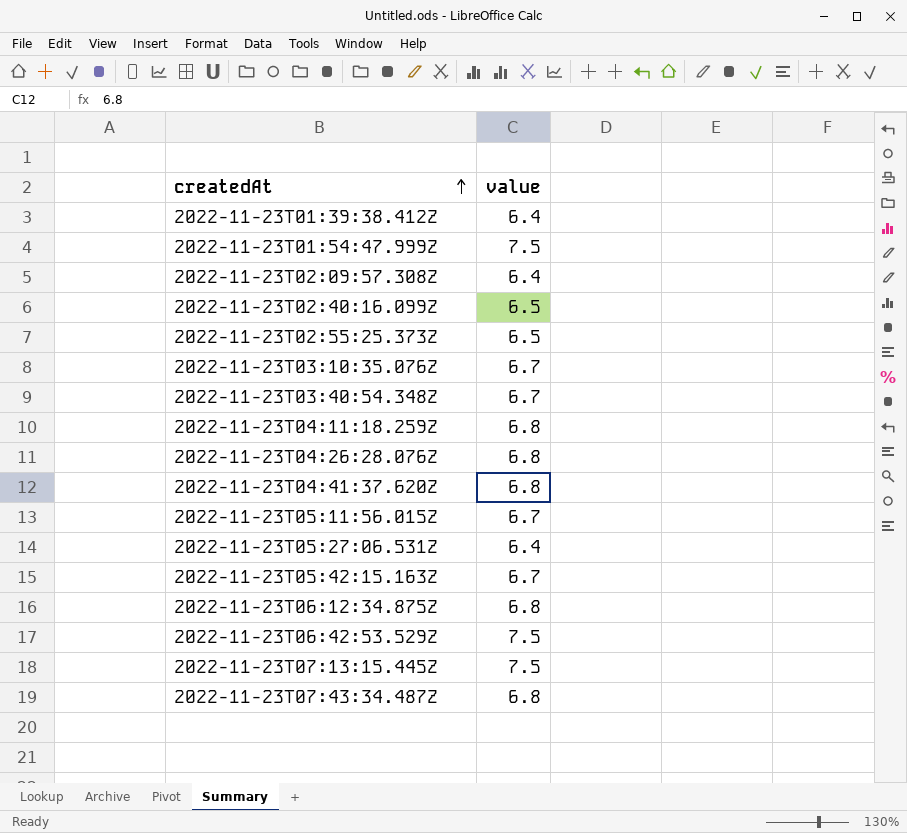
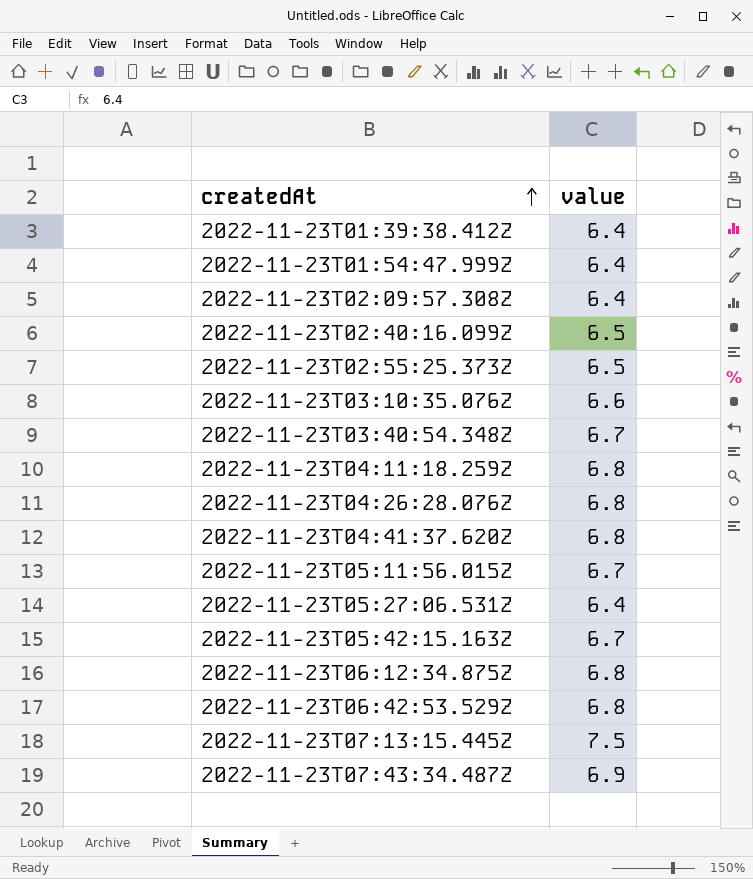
2022-11-23T01:54:47.999Z | value: 7.5 -> 6.4
2022-11-23T03:10:35.076Z | value: 6.7 -> 6.6
2022-11-23T06:42:53.529Z | value: 7.5 -> 6.8
2022-11-23T07:43:34.487Z | value: 6.8 -> 6.9

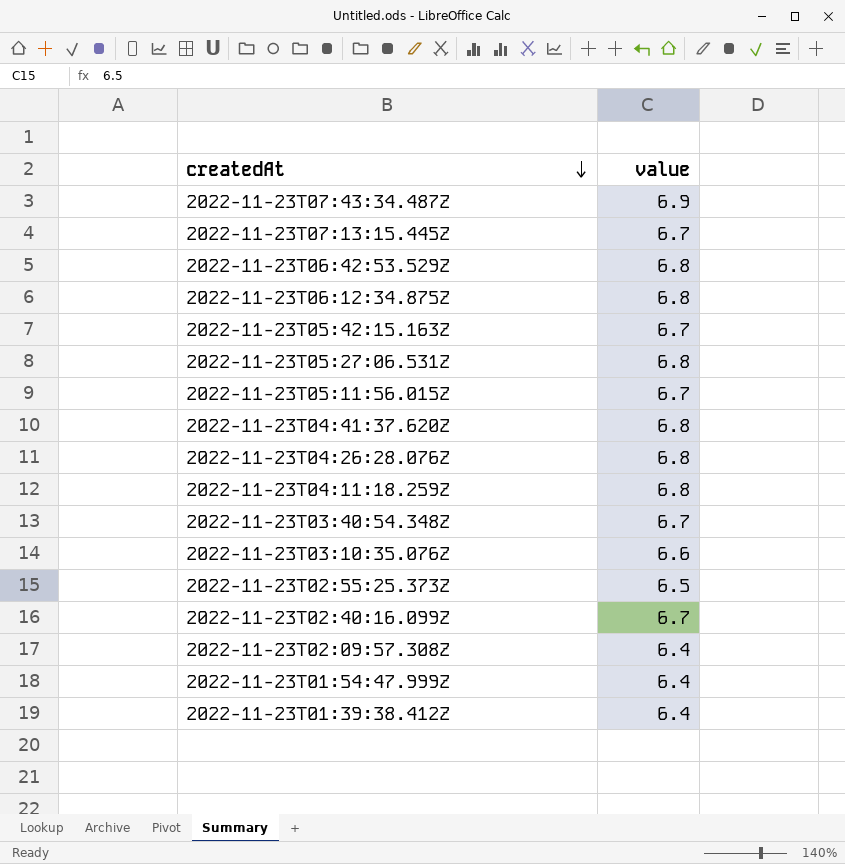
row order: createdAt ascending -> createdAt descending
2022-11-23T07:13:15.445Z | value: 7.5 -> 6.7
2022-11-23T05:27:06.531Z | value: 6.4 -> 6.8
2022-11-23T02:40:16.099Z | value: 6.5 -> 6.7

